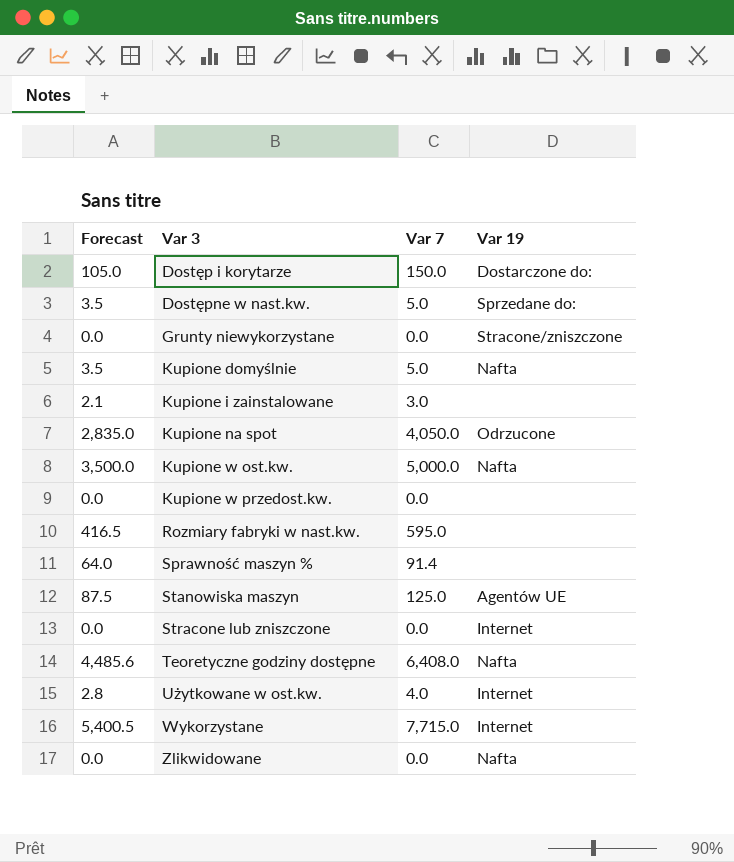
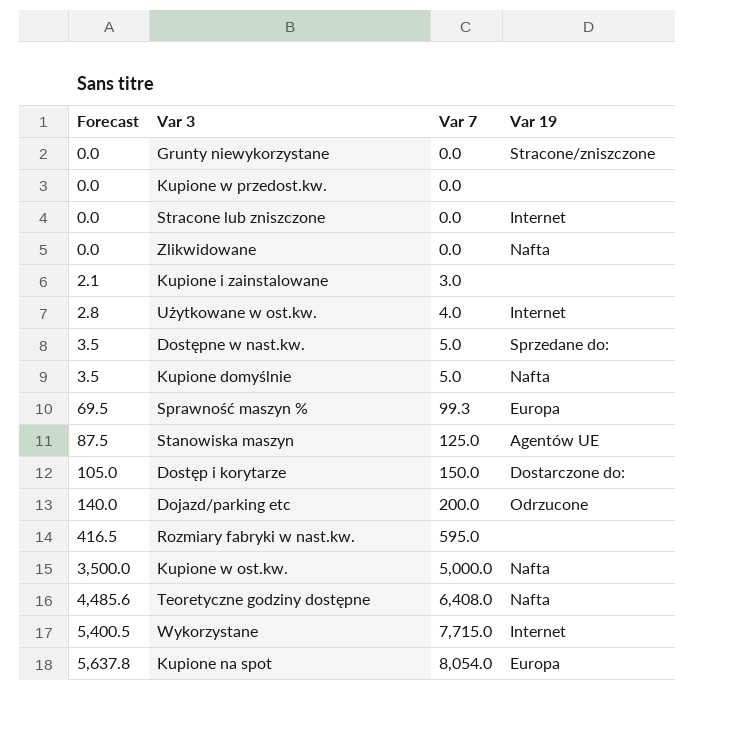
row order: Var 3 ascending -> Forecast ascending
Sprawność maszyn % | Forecast: 64.0 -> 69.5
Sprawność maszyn % | Var 7: 91.4 -> 99.3
Sprawność maszyn % | Var 19: none -> Europa
row Dojazd/parking etc: none -> 140.0 | 200.0 | Odrzucone
Kupione na spot | Forecast: 2,835.0 -> 5,637.8
Kupione na spot | Var 7: 4,050.0 -> 8,054.0
Kupione na spot | Var 19: Odrzucone -> Europa

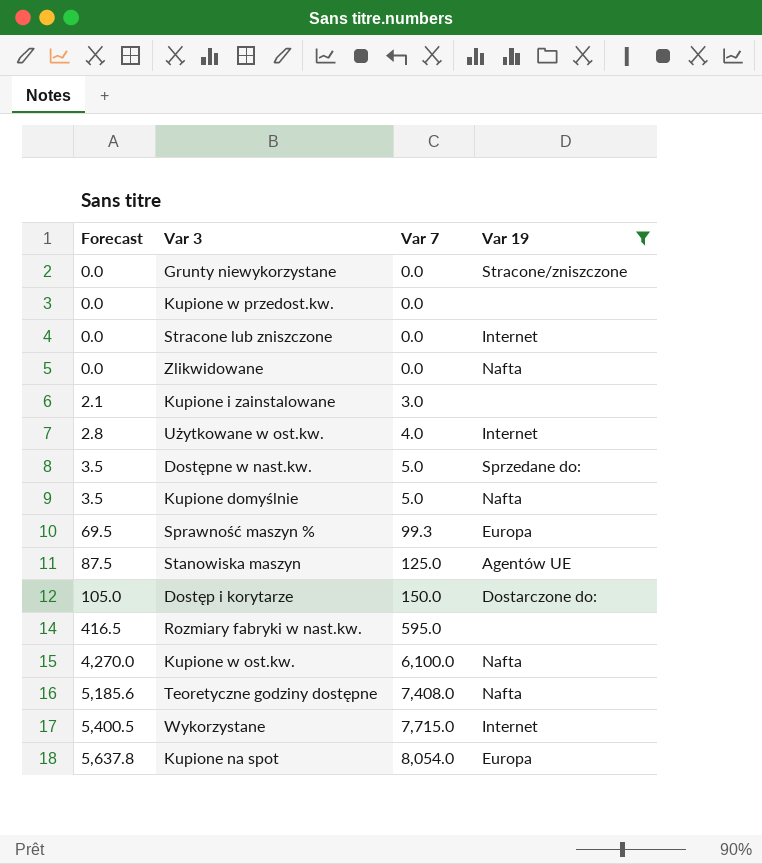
filter: none -> Var 19 != Odrzucone
Kupione w ost.kw. | Forecast: 3,500.0 -> 4,270.0
Kupione w ost.kw. | Var 7: 5,000.0 -> 6,100.0
Teoretyczne godziny dostępne | Forecast: 4,485.6 -> 5,185.6
Teoretyczne godziny dostępne | Var 7: 6,408.0 -> 7,408.0

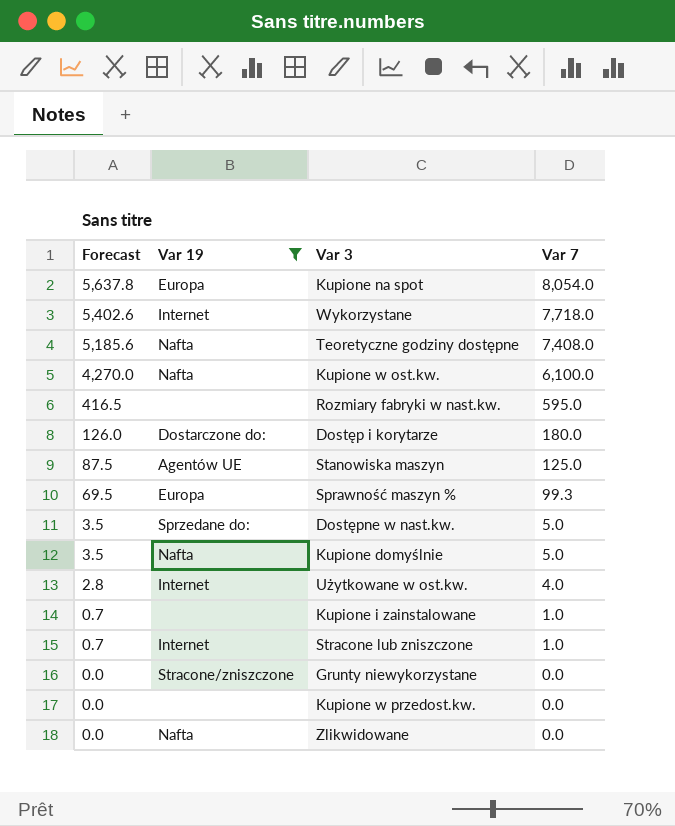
row order: Forecast ascending -> Forecast descending
column Var 19 | position: 4 -> 2
Wykorzystane | Forecast: 5,400.5 -> 5,402.6
Wykorzystane | Var 7: 7,715.0 -> 7,718.0
Dostęp i korytarze | Forecast: 105.0 -> 126.0
Dostęp i korytarze | Var 7: 150.0 -> 180.0
Kupione i zainstalowane | Forecast: 2.1 -> 0.7
Kupione i zainstalowane | Var 7: 3.0 -> 1.0
Stracone lub zniszczone | Forecast: 0.0 -> 0.7
Stracone lub zniszczone | Var 7: 0.0 -> 1.0

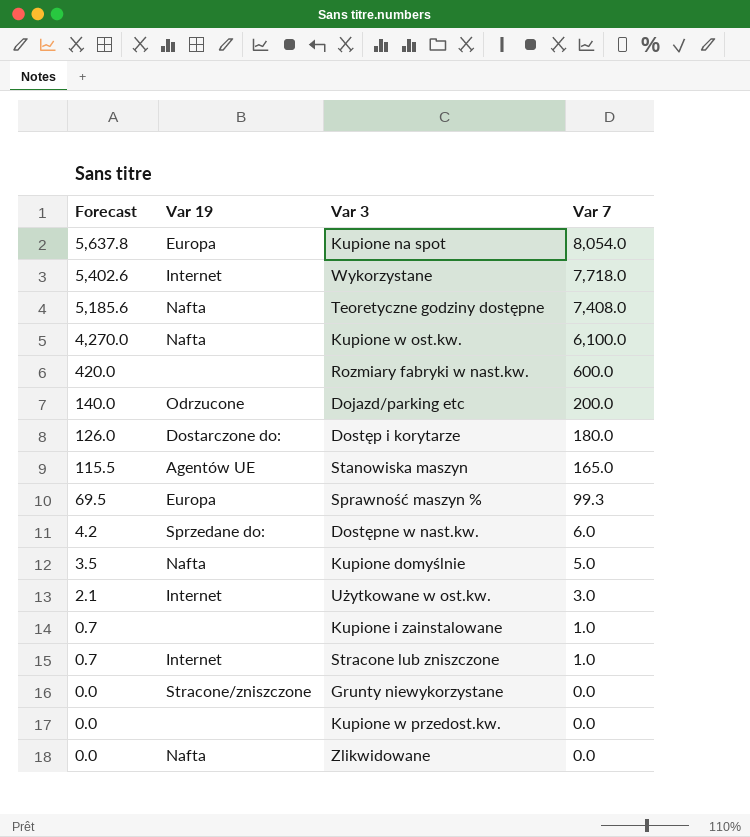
filter: Var 19 != Odrzucone -> none
Rozmiary fabryki w nast.kw. | Forecast: 416.5 -> 420.0
Rozmiary fabryki w nast.kw. | Var 7: 595.0 -> 600.0
Stanowiska maszyn | Forecast: 87.5 -> 115.5
Stanowiska maszyn | Var 7: 125.0 -> 165.0
Dostępne w nast.kw. | Forecast: 3.5 -> 4.2
Dostępne w nast.kw. | Var 7: 5.0 -> 6.0
Użytkowane w ost.kw. | Forecast: 2.8 -> 2.1
Użytkowane w ost.kw. | Var 7: 4.0 -> 3.0

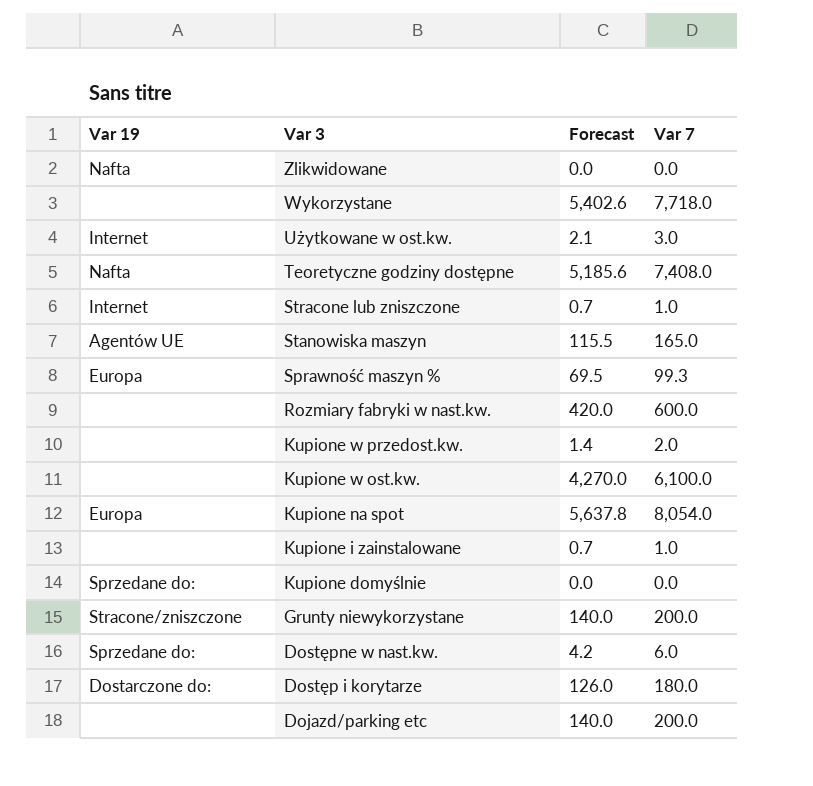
row order: Forecast descending -> Var 3 descending
column Forecast | position: 1 -> 3
Wykorzystane | Var 19: Internet -> none
Kupione w przedost.kw. | Forecast: 0.0 -> 1.4
Kupione w przedost.kw. | Var 7: 0.0 -> 2.0
Kupione w ost.kw. | Var 19: Nafta -> none
Kupione domyślnie | Var 19: Nafta -> Sprzedane do:
Kupione domyślnie | Forecast: 3.5 -> 0.0
Kupione domyślnie | Var 7: 5.0 -> 0.0
Grunty niewykorzystane | Forecast: 0.0 -> 140.0
Grunty niewykorzystane | Var 7: 0.0 -> 200.0
Dojazd/parking etc | Var 19: Odrzucone -> none

